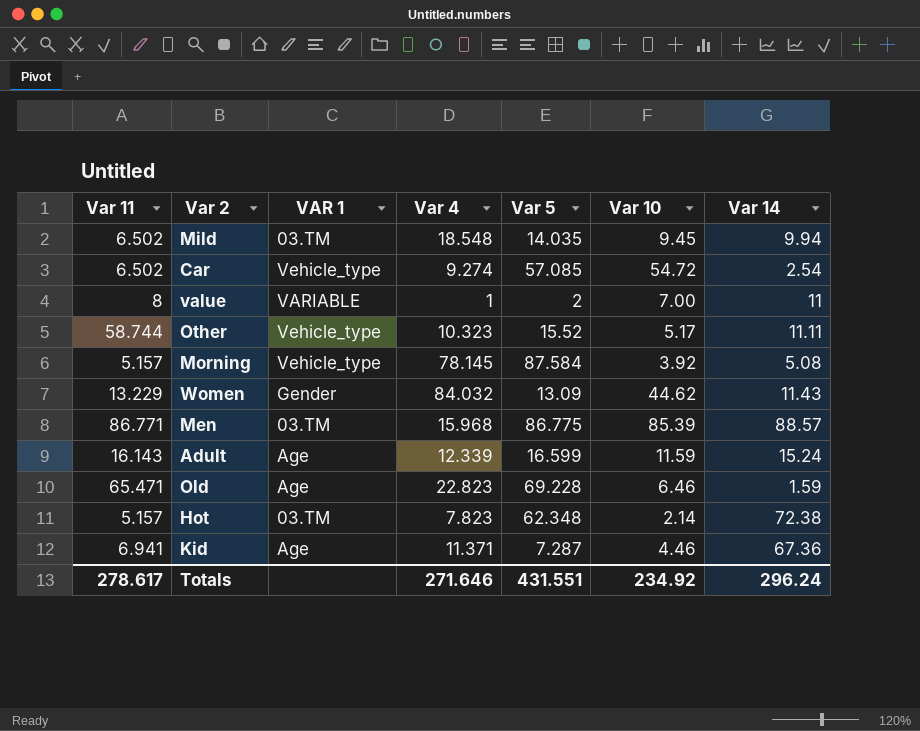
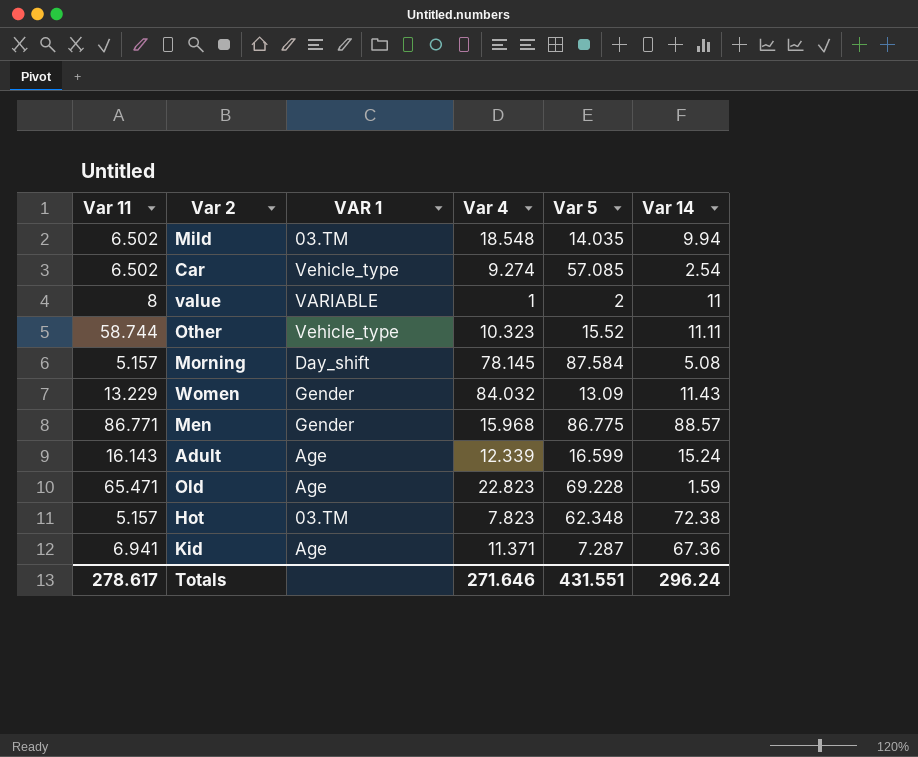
column Var 10 | position: 6 -> none
Morning | VAR 1: Vehicle_type -> Day_shift
Men | VAR 1: 03.TM -> Gender

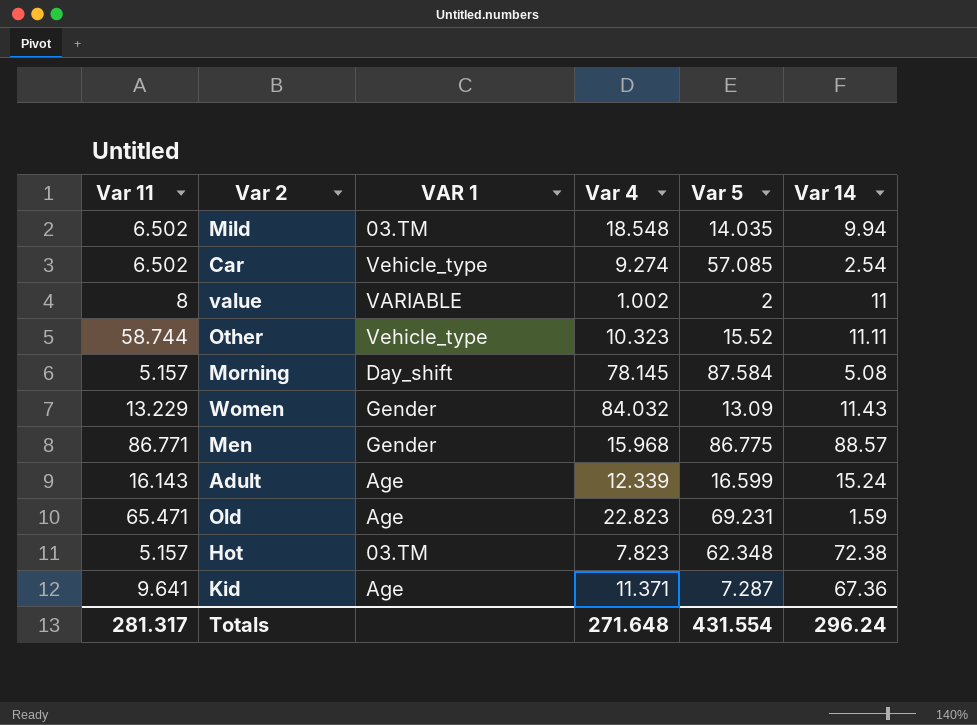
value | Var 4: 1 -> 1.002
Old | Var 5: 69.228 -> 69.231
Kid | Var 11: 6.941 -> 9.641
Totals | Var 11: 278.617 -> 281.317
Totals | Var 4: 271.646 -> 271.648
Totals | Var 5: 431.551 -> 431.554

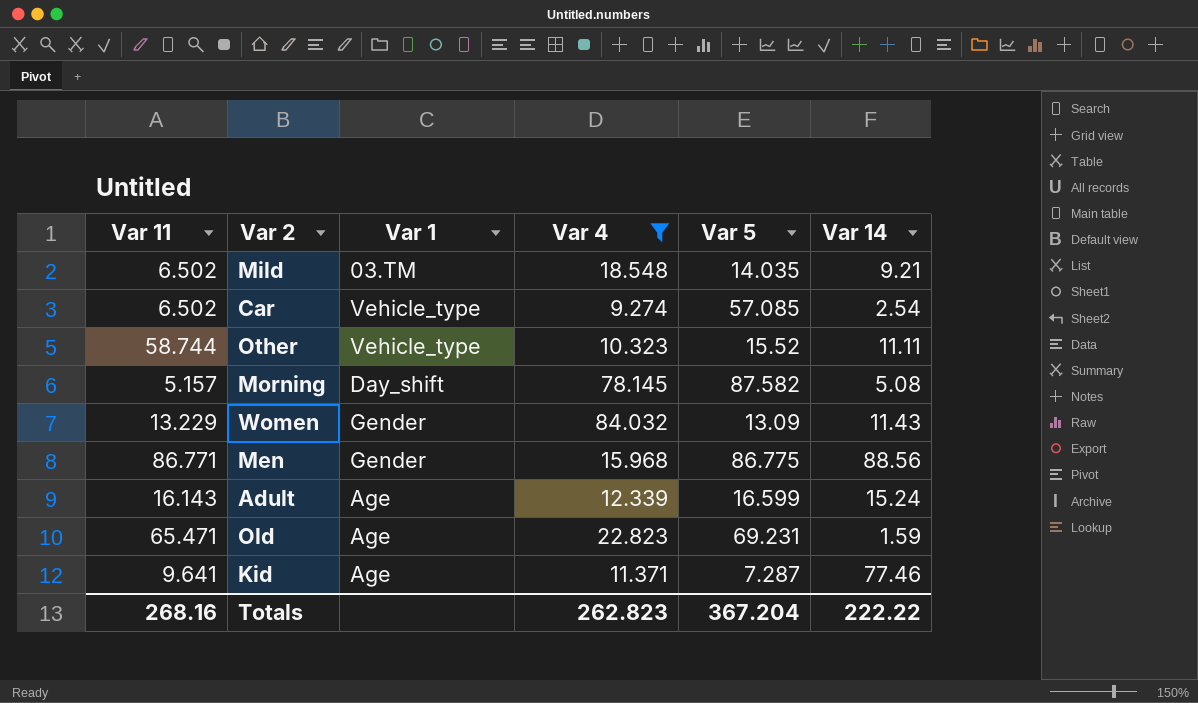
filter: none -> Var 4 >= 9.274
column name: VAR 1 -> Var 1
Mild | Var 14: 9.94 -> 9.21
Morning | Var 5: 87.584 -> 87.582
Men | Var 14: 88.57 -> 88.56
Kid | Var 14: 67.36 -> 77.46
Totals | Var 11: 281.317 -> 268.16
Totals | Var 4: 271.648 -> 262.823
Totals | Var 5: 431.554 -> 367.204
Totals | Var 14: 296.24 -> 222.22

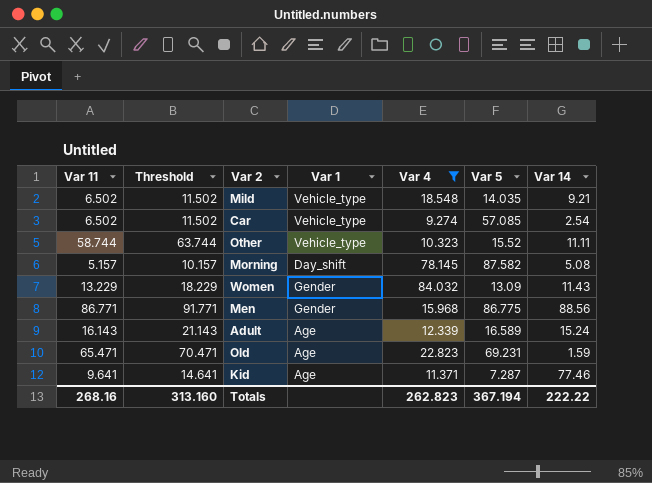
column Threshold | formula: none -> [Var 11] + 5
Mild | Var 1: 03.TM -> Vehicle_type
Adult | Var 5: 16.599 -> 16.589
Totals | Var 5: 367.204 -> 367.194

